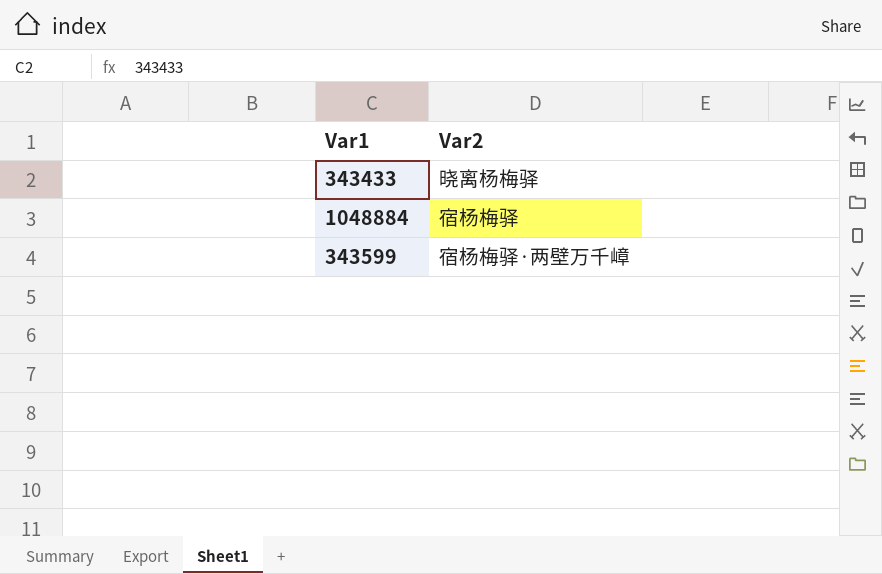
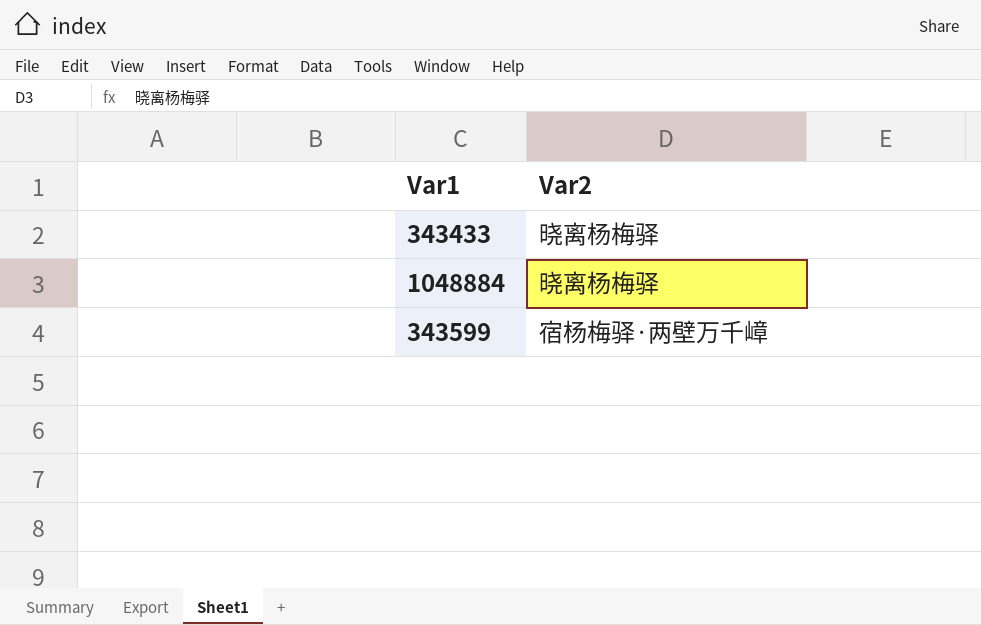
1048884 | Var2: 宿杨梅驿 -> 晓离杨梅驿

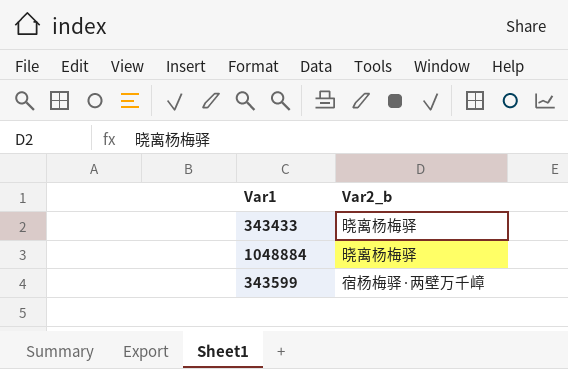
column name: Var2 -> Var2_b

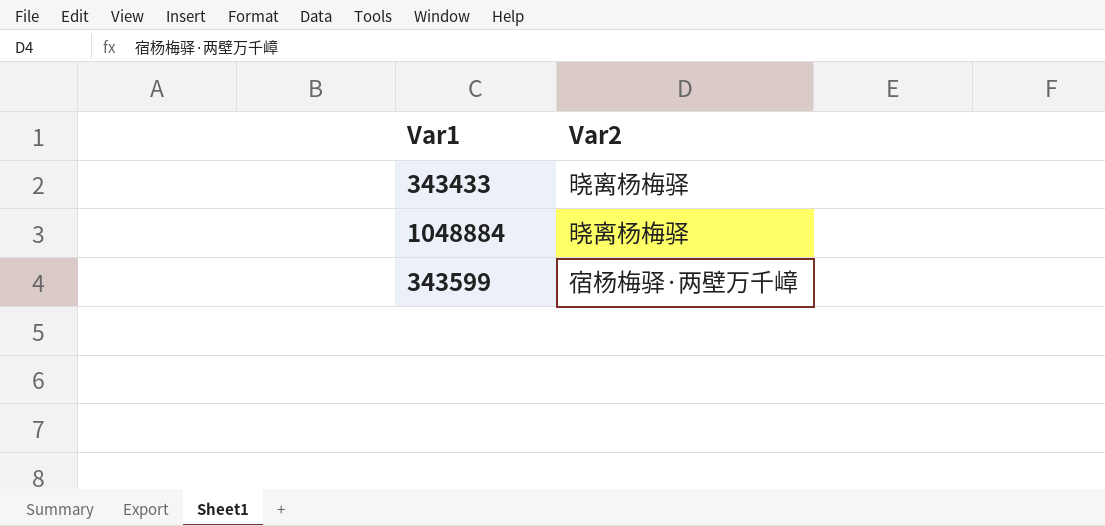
column name: Var2_b -> Var2

